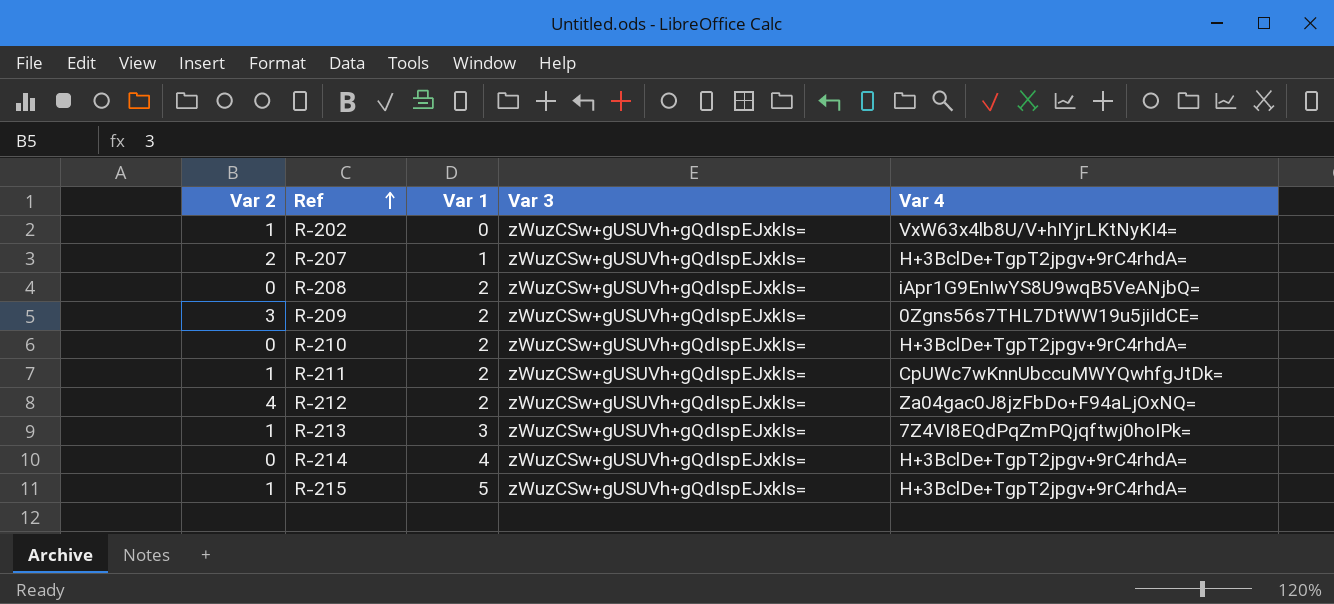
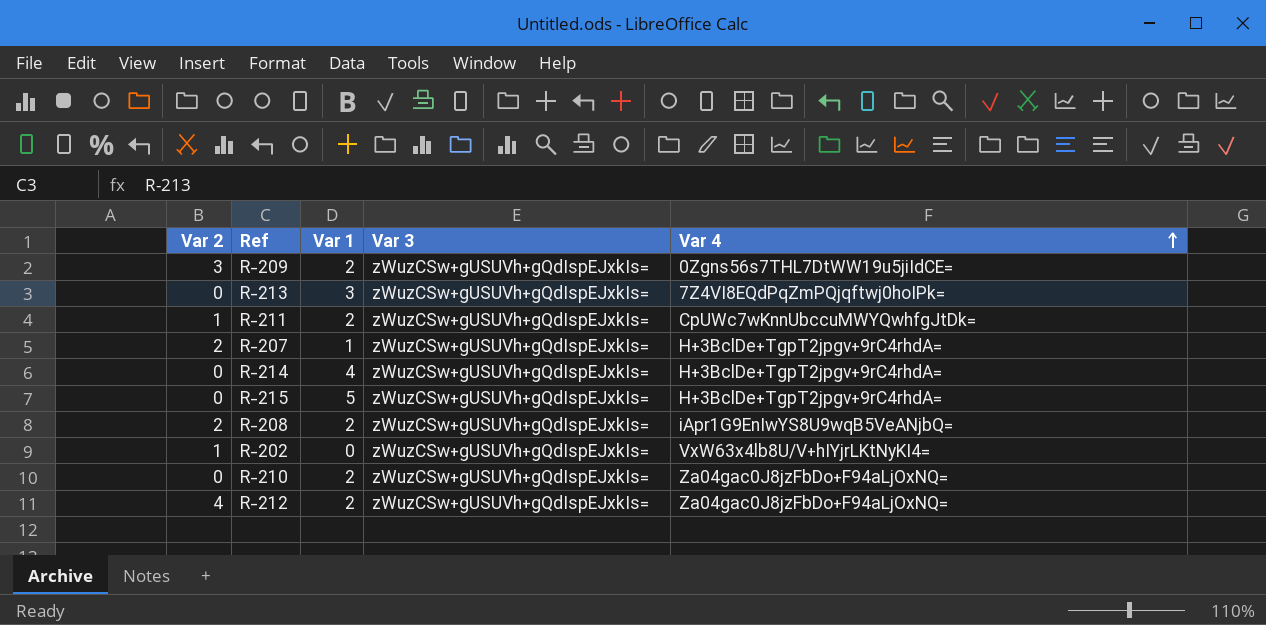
row order: Ref ascending -> Var 4 ascending
R-213 | Var 2: 1 -> 0
R-215 | Var 2: 1 -> 0
R-208 | Var 2: 0 -> 2
R-210 | Var 4: H+3BclDe+TgpT2jpgv+9rC4rhdA= -> Za04gac0J8jzFbDo+F94aLjOxNQ=

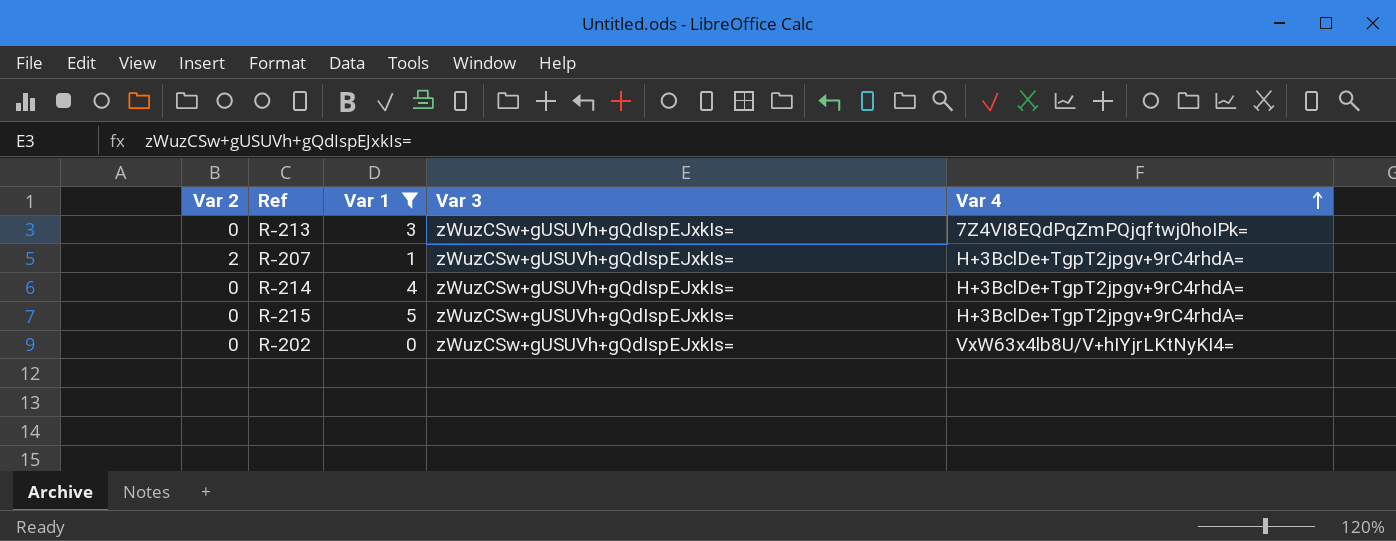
filter: none -> Var 1 != 2
R-202 | Var 2: 1 -> 0

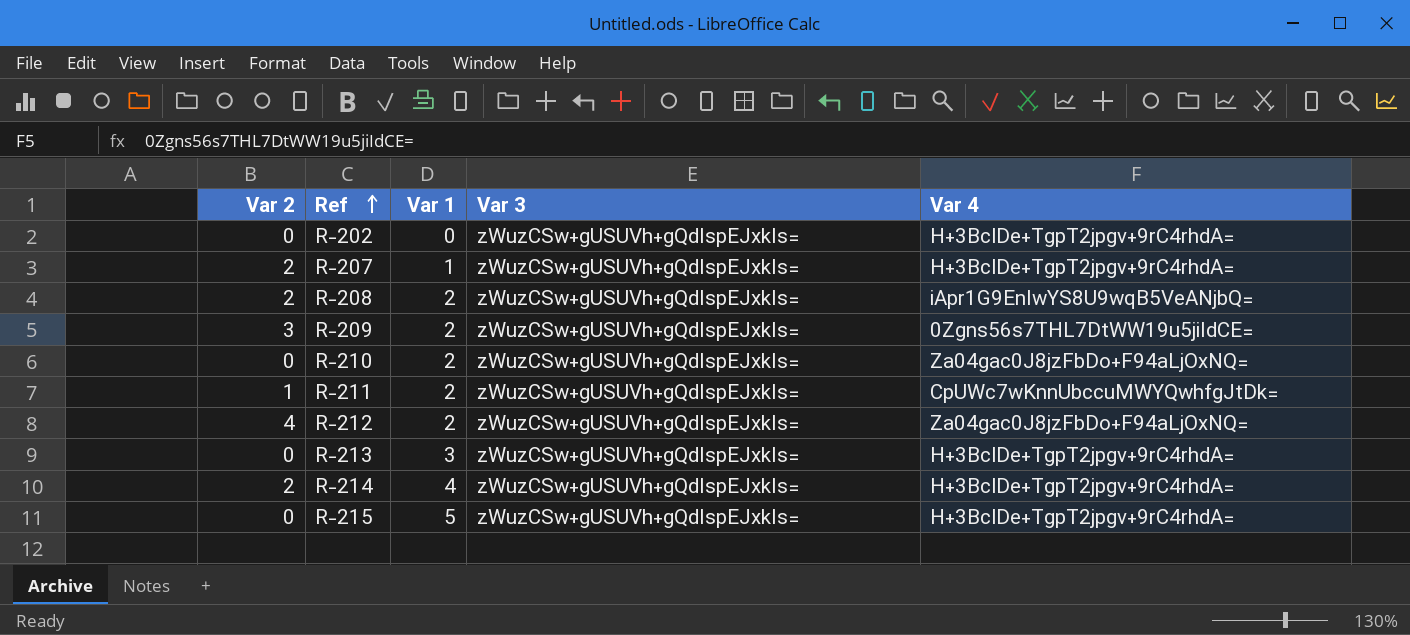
filter: Var 1 != 2 -> none
row order: Var 4 ascending -> Ref ascending
R-202 | Var 4: VxW63x4lb8U/V+hIYjrLKtNyKI4= -> H+3BclDe+TgpT2jpgv+9rC4rhdA=
R-213 | Var 4: 7Z4VI8EQdPqZmPQjqftwj0hoIPk= -> H+3BclDe+TgpT2jpgv+9rC4rhdA=
R-214 | Var 2: 0 -> 2

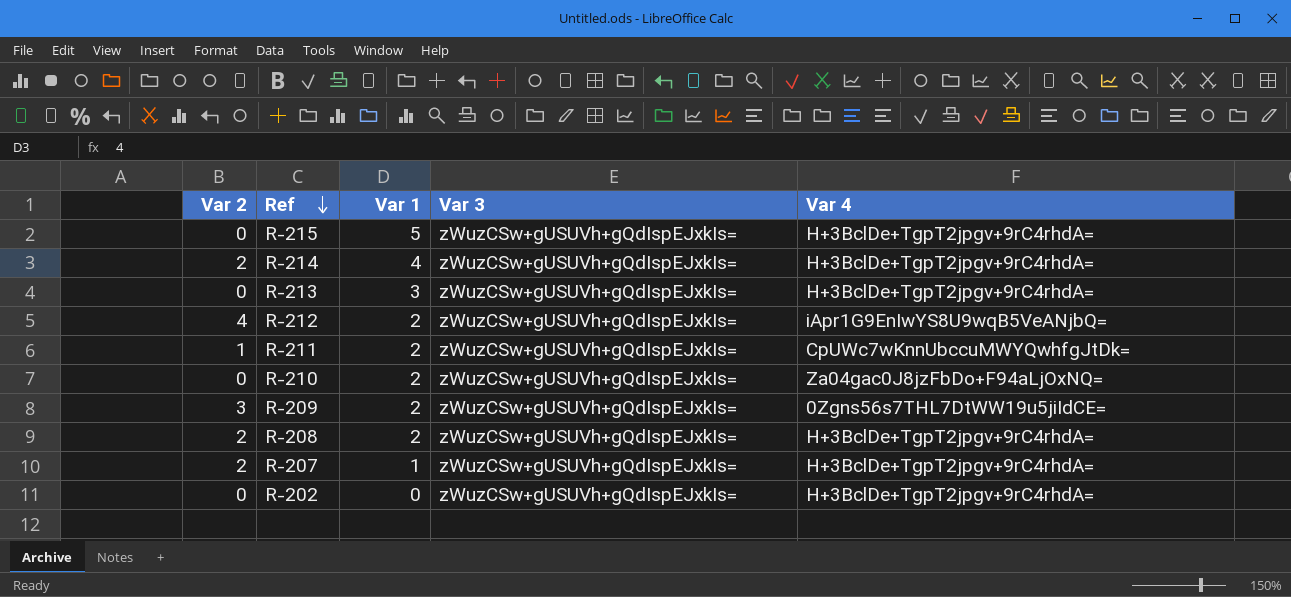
row order: Ref ascending -> Ref descending
R-212 | Var 4: Za04gac0J8jzFbDo+F94aLjOxNQ= -> iApr1G9EnIwYS8U9wqB5VeANjbQ=
R-208 | Var 4: iApr1G9EnIwYS8U9wqB5VeANjbQ= -> H+3BclDe+TgpT2jpgv+9rC4rhdA=

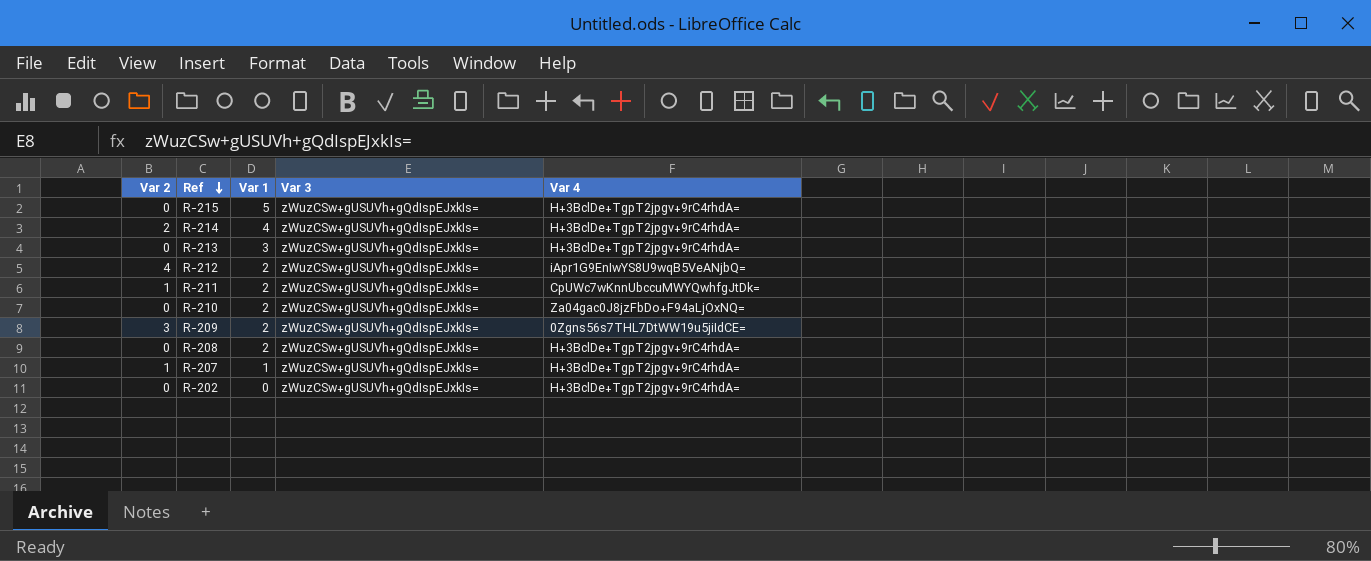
R-208 | Var 2: 2 -> 0
R-207 | Var 2: 2 -> 1

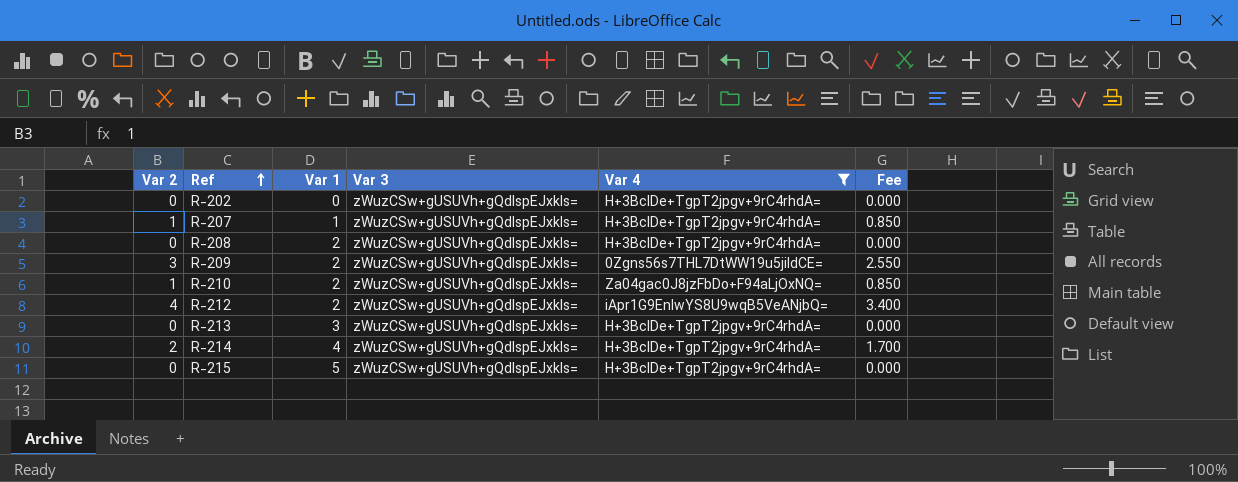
filter: none -> Var 4 != CpUWc7wKnnUbccuMWYQwhfgJtDk=
row order: Ref descending -> Ref ascending
column Fee | formula: none -> [Var 2] * 0.85
R-210 | Var 2: 0 -> 1

